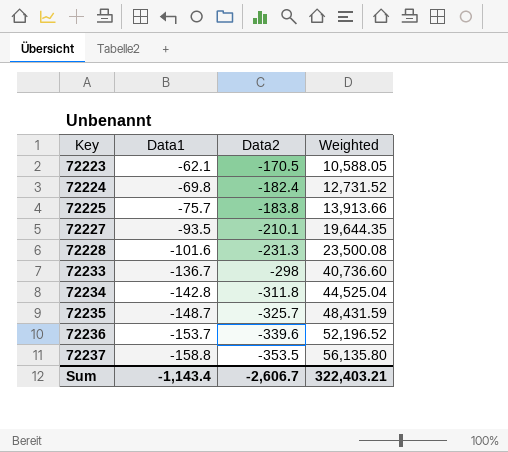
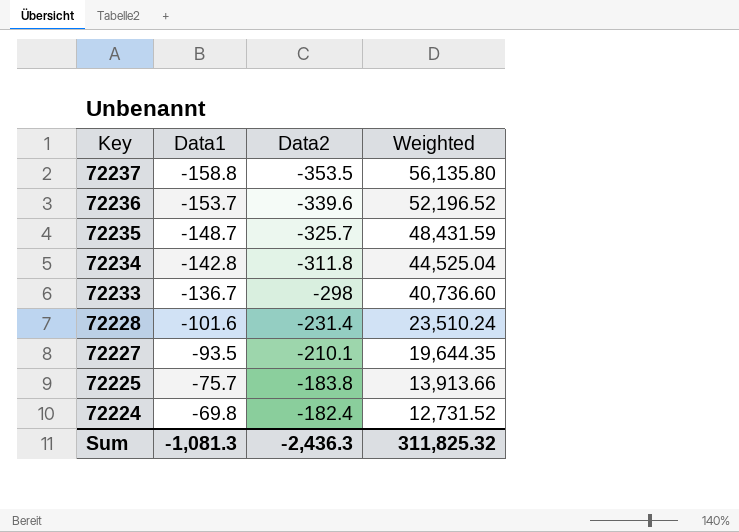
row order: Key ascending -> Key descending
row 72223: -62.1 | -170.5 | 10,588.05 -> none
72228 | Data2: -231.3 -> -231.4
72228 | Weighted: 23,500.08 -> 23,510.24
Sum | Data1: -1,143.4 -> -1,081.3
Sum | Data2: -2,606.7 -> -2,436.3
Sum | Weighted: 322,403.21 -> 311,825.32

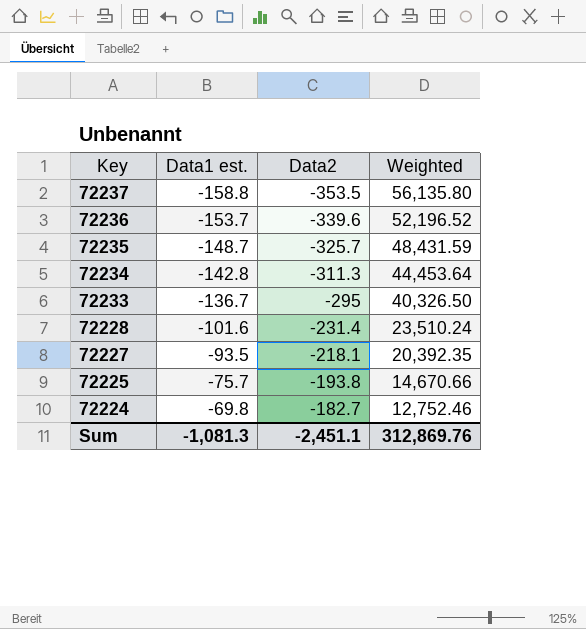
column name: Data1 -> Data1 est.
72234 | Data2: -311.8 -> -311.3
72234 | Weighted: 44,525.04 -> 44,453.64
72233 | Data2: -298 -> -295
72233 | Weighted: 40,736.60 -> 40,326.50
72227 | Data2: -210.1 -> -218.1
72227 | Weighted: 19,644.35 -> 20,392.35
72225 | Data2: -183.8 -> -193.8
72225 | Weighted: 13,913.66 -> 14,670.66
72224 | Data2: -182.4 -> -182.7
72224 | Weighted: 12,731.52 -> 12,752.46
Sum | Data2: -2,436.3 -> -2,451.1
Sum | Weighted: 311,825.32 -> 312,869.76

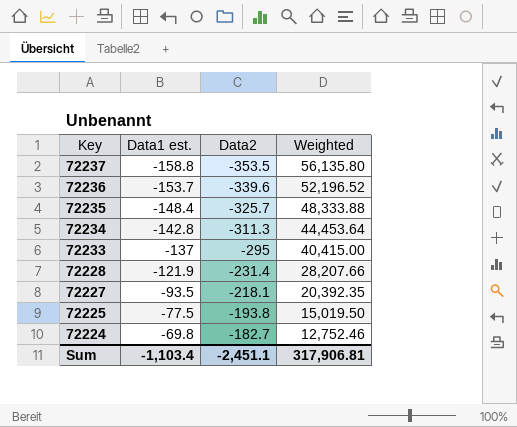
72235 | Data1 est.: -148.7 -> -148.4
72235 | Weighted: 48,431.59 -> 48,333.88
72233 | Data1 est.: -136.7 -> -137
72233 | Weighted: 40,326.50 -> 40,415.00
72228 | Data1 est.: -101.6 -> -121.9
72228 | Weighted: 23,510.24 -> 28,207.66
72225 | Data1 est.: -75.7 -> -77.5
72225 | Weighted: 14,670.66 -> 15,019.50
Sum | Data1 est.: -1,081.3 -> -1,103.4
Sum | Weighted: 312,869.76 -> 317,906.81

